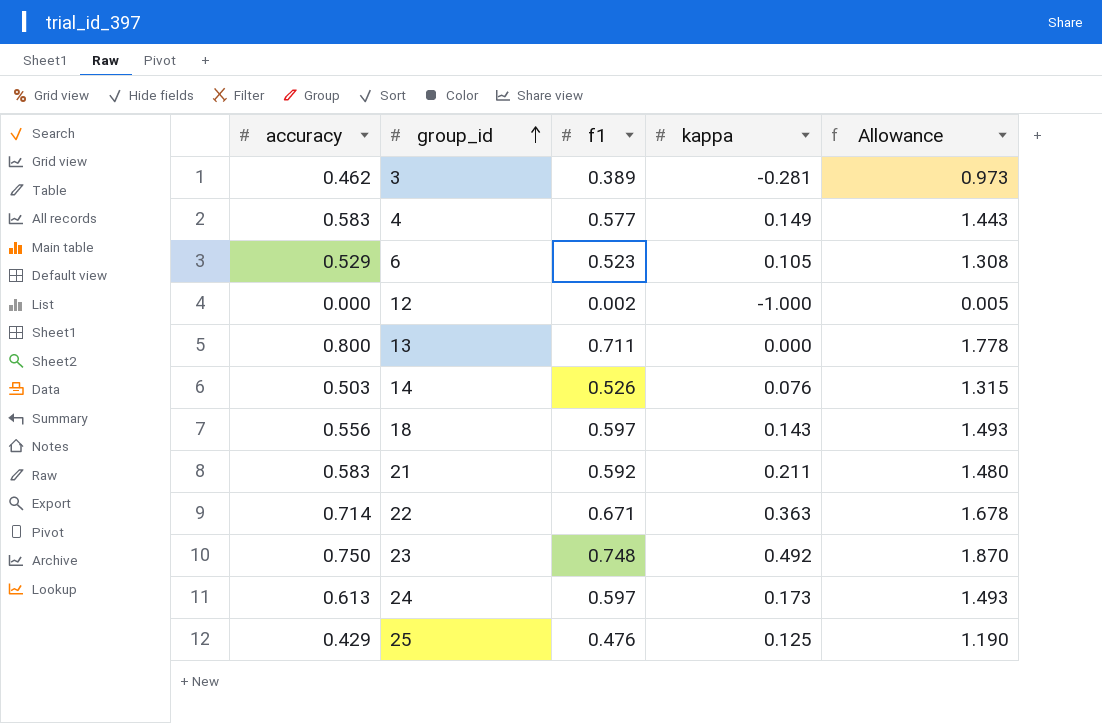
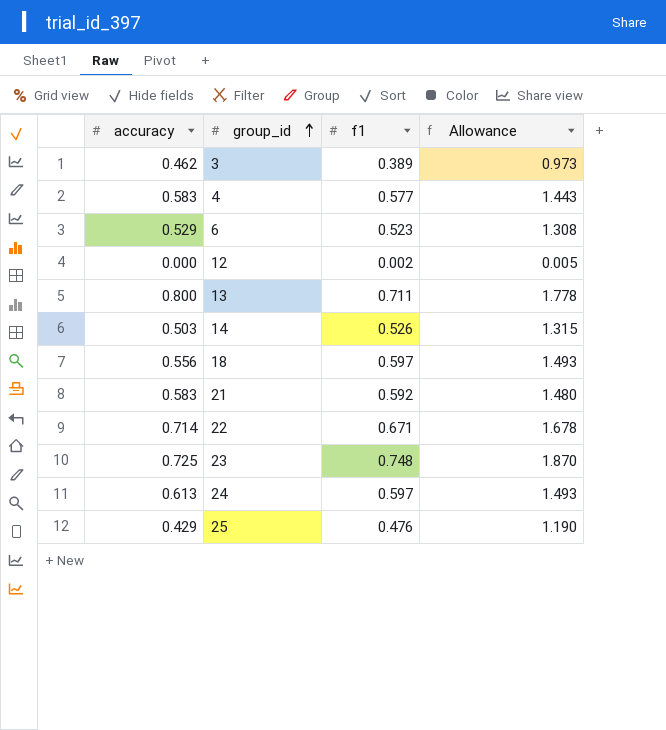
column kappa | position: 4 -> none
23 | accuracy: 0.750 -> 0.725

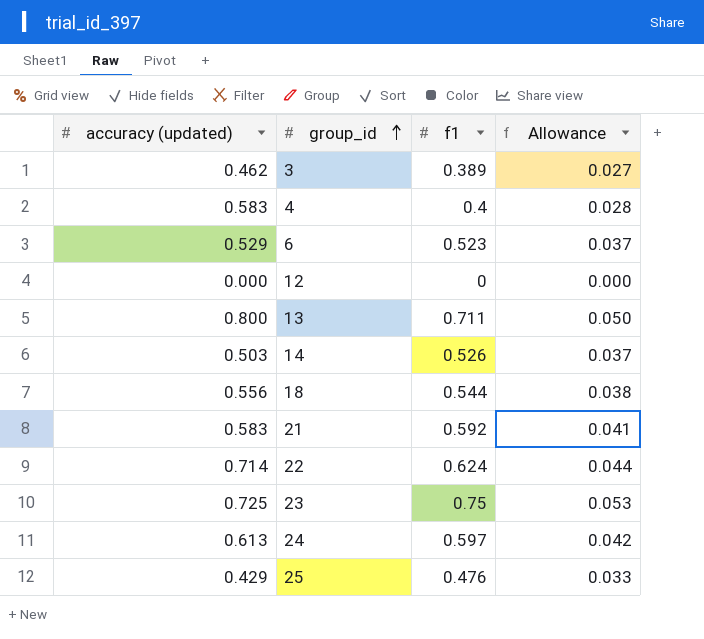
column name: accuracy -> accuracy (updated)
column Allowance | formula: [f1] * 2.5 -> [f1] * 0.07
4 | f1: 0.577 -> 0.4
12 | f1: 0.002 -> 0
18 | f1: 0.597 -> 0.544
22 | f1: 0.671 -> 0.624
23 | f1: 0.748 -> 0.75

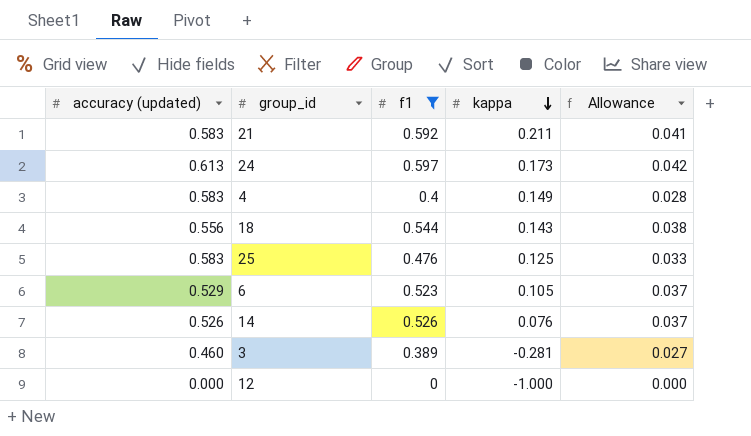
filter: none -> f1 <= 0.597
row order: group_id ascending -> kappa descending
column kappa | position: none -> 4
25 | accuracy (updated): 0.429 -> 0.583
14 | accuracy (updated): 0.503 -> 0.526
3 | accuracy (updated): 0.462 -> 0.460

